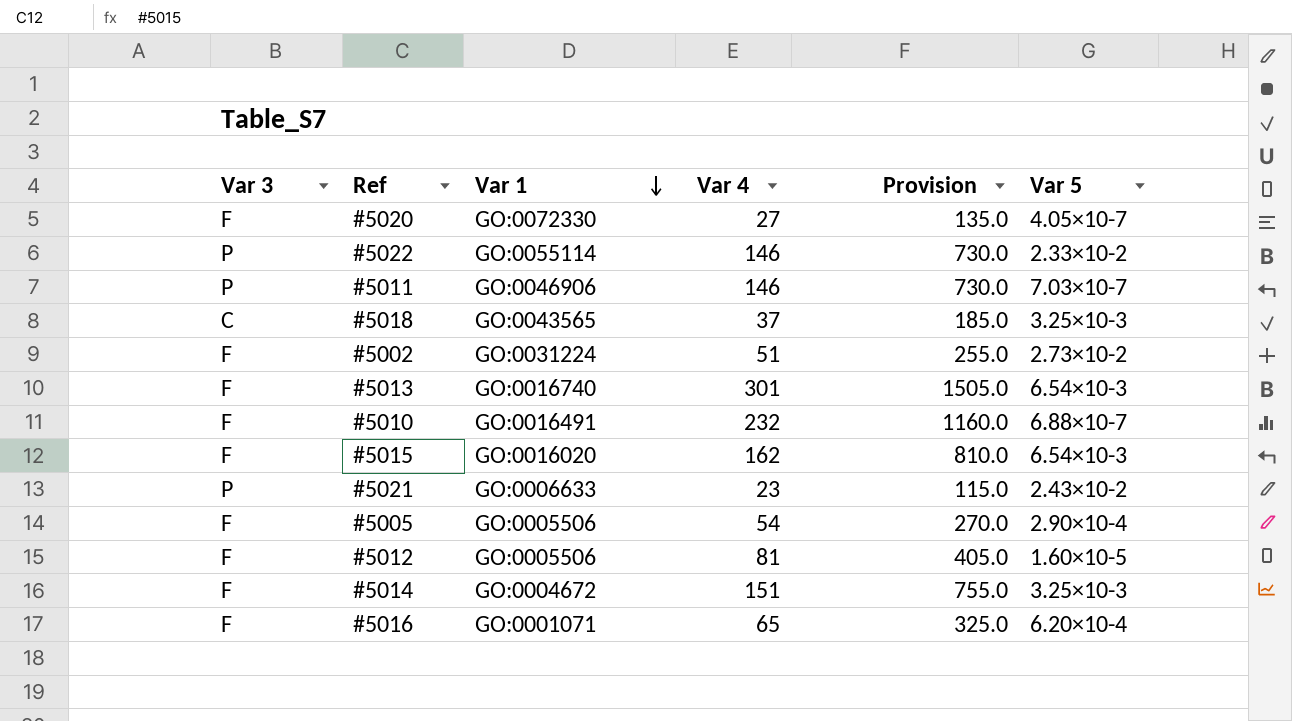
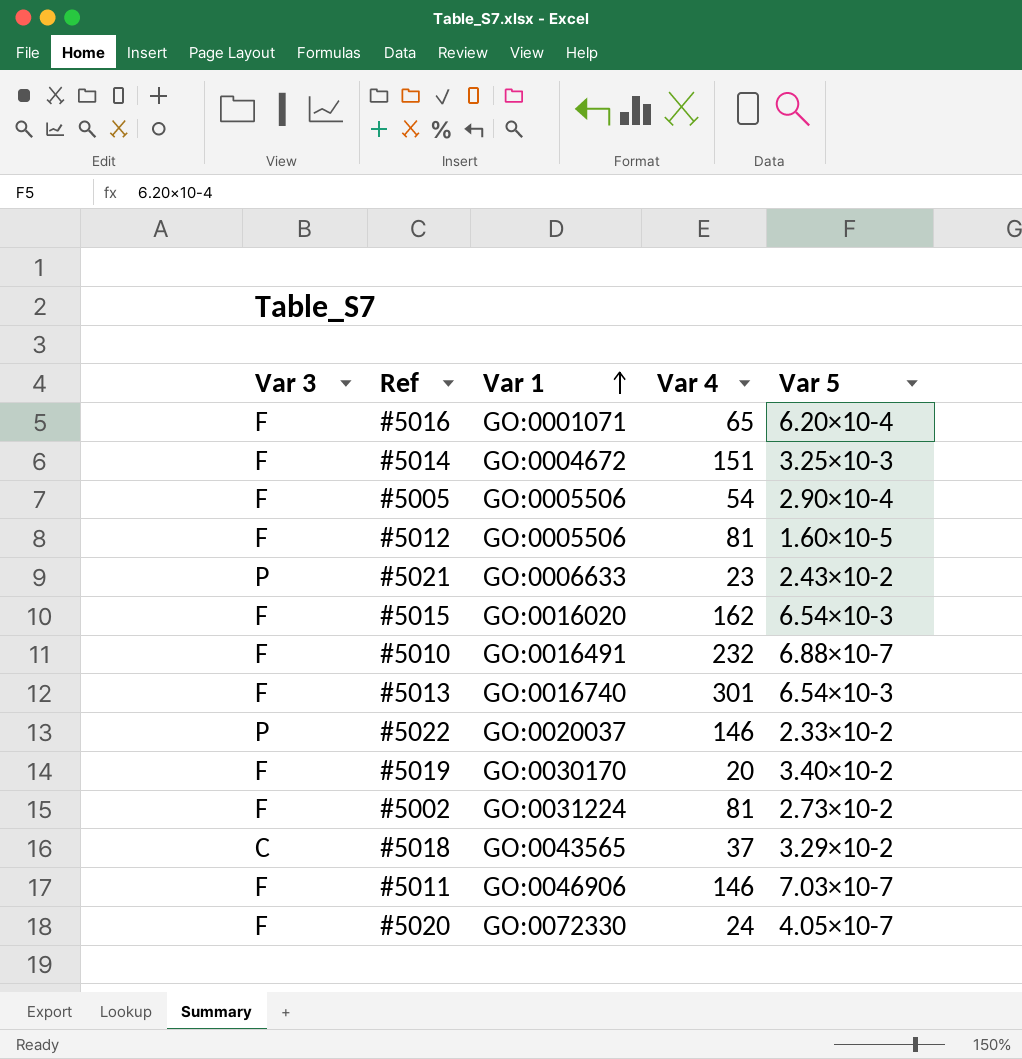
row order: Var 1 descending -> Var 1 ascending
column Provision | formula: [Var 4] * 5 -> none
#5022 | Var 1: GO:0055114 -> GO:0020037
row #5019: none -> F | GO:0030170 | 20 | 3.40×10-2
#5002 | Var 4: 51 -> 81
#5018 | Var 5: 3.25×10-3 -> 3.29×10-2
#5011 | Var 3: P -> F
#5020 | Var 4: 27 -> 24

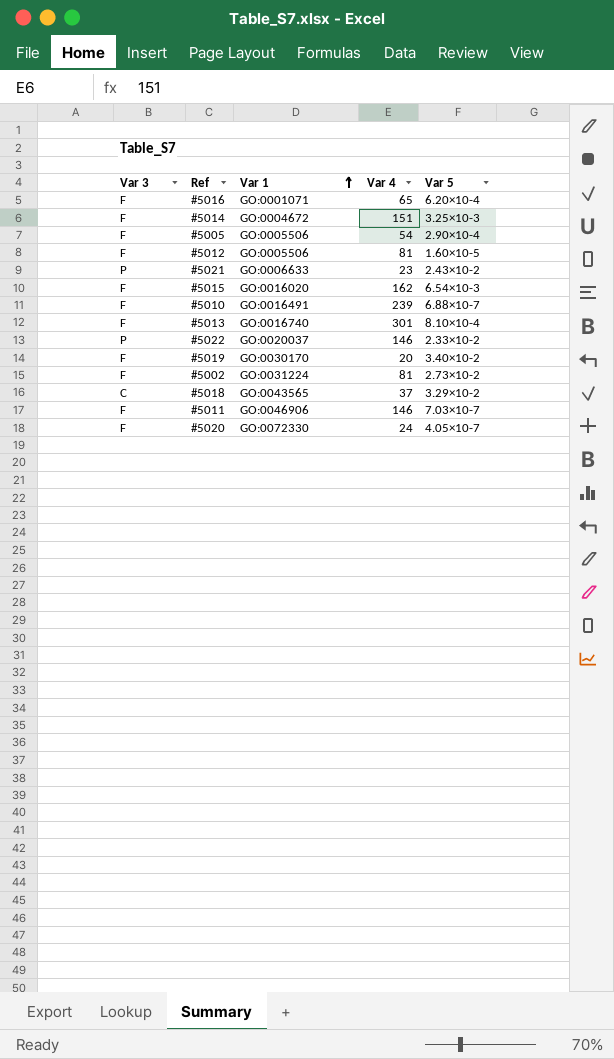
#5010 | Var 4: 232 -> 239
#5013 | Var 5: 6.54×10-3 -> 8.10×10-4

